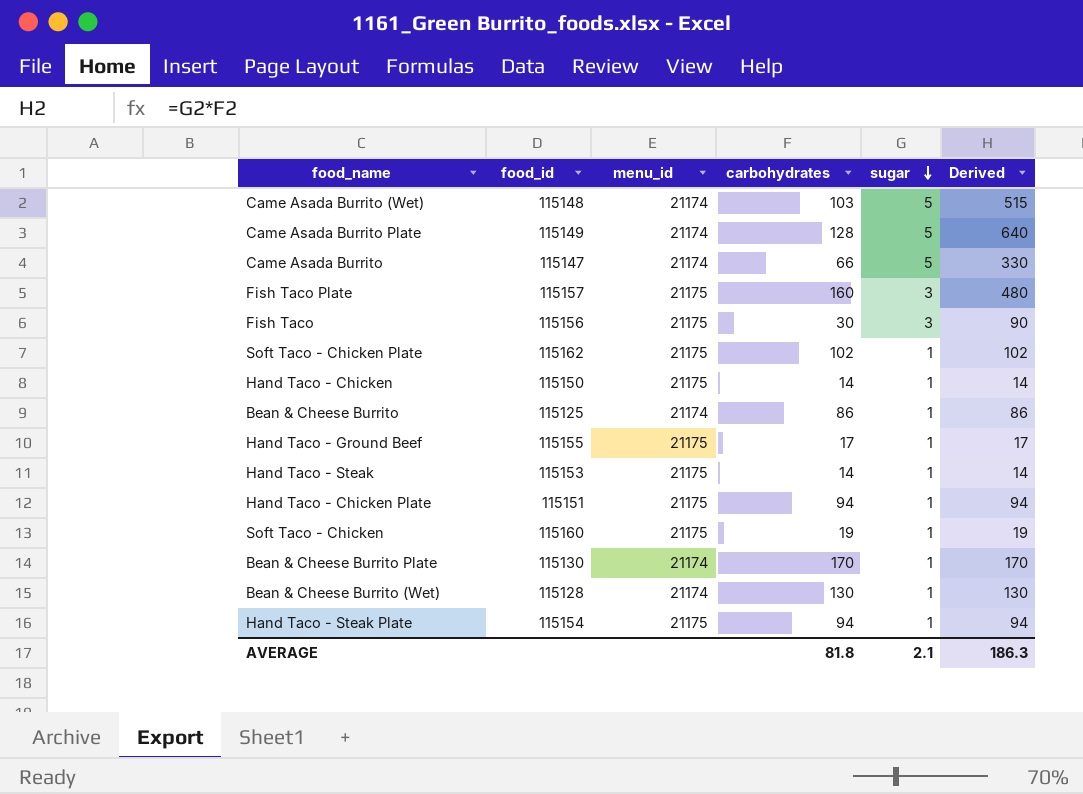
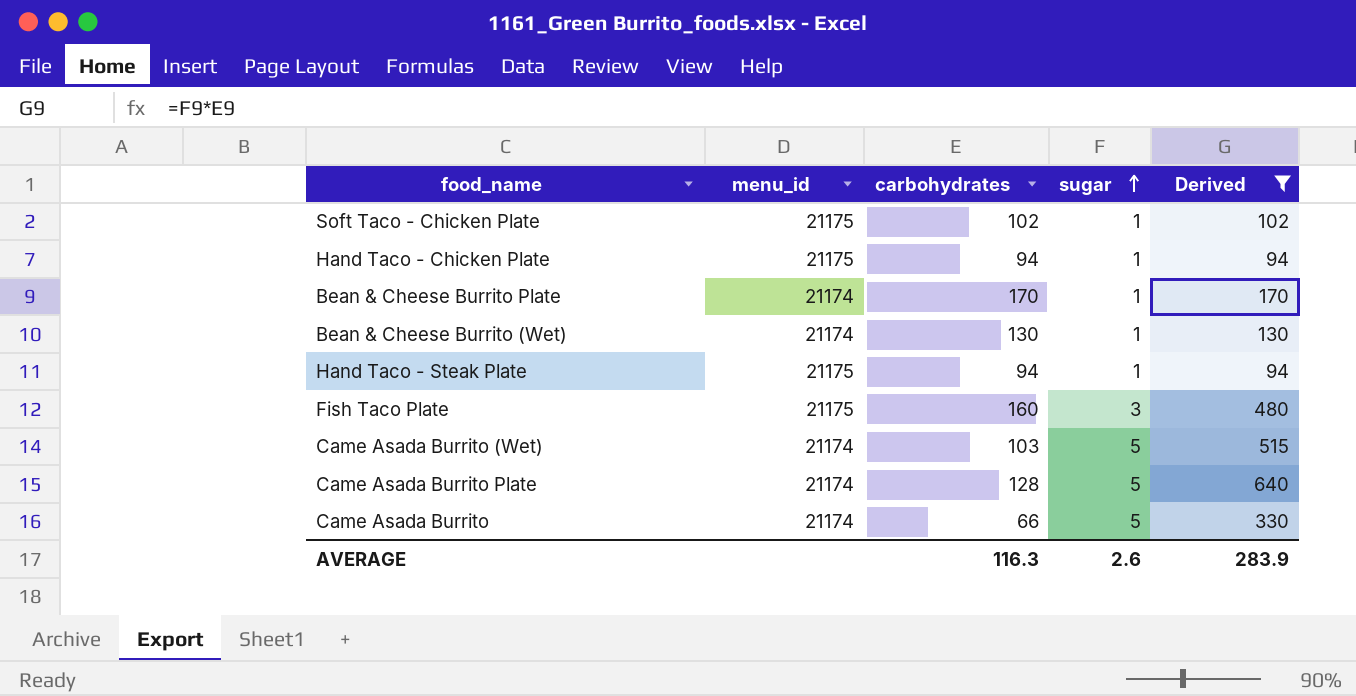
filter: none -> Derived >= 94
row order: sugar descending -> sugar ascending
column food_id | position: 2 -> none
AVERAGE | carbohydrates: 81.8 -> 116.3
AVERAGE | sugar: 2.1 -> 2.6
AVERAGE | Derived: 186.3 -> 283.9

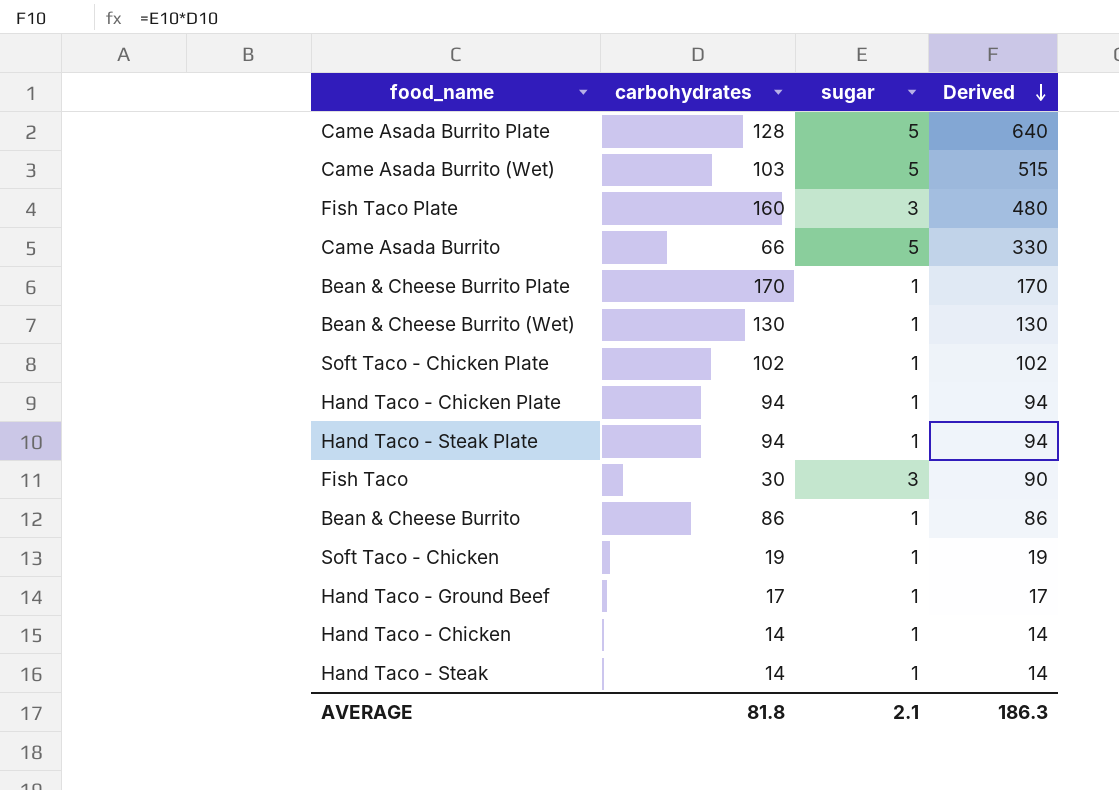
filter: Derived >= 94 -> none
row order: sugar ascending -> Derived descending
column menu_id | position: 2 -> none
AVERAGE | carbohydrates: 116.3 -> 81.8
AVERAGE | sugar: 2.6 -> 2.1
AVERAGE | Derived: 283.9 -> 186.3

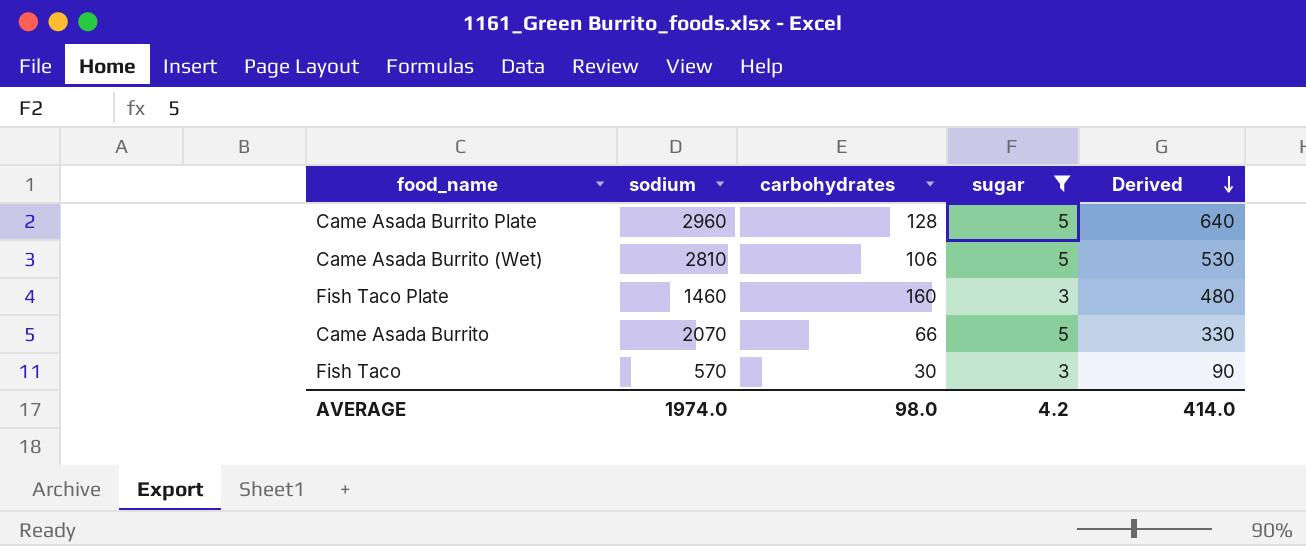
filter: none -> sugar != 1
column sodium | position: none -> 2
Came Asada Burrito (Wet) | carbohydrates: 103 -> 106
Came Asada Burrito (Wet) | Derived: 515 -> 530
AVERAGE | carbohydrates: 81.8 -> 98.0
AVERAGE | sugar: 2.1 -> 4.2
AVERAGE | Derived: 186.3 -> 414.0

